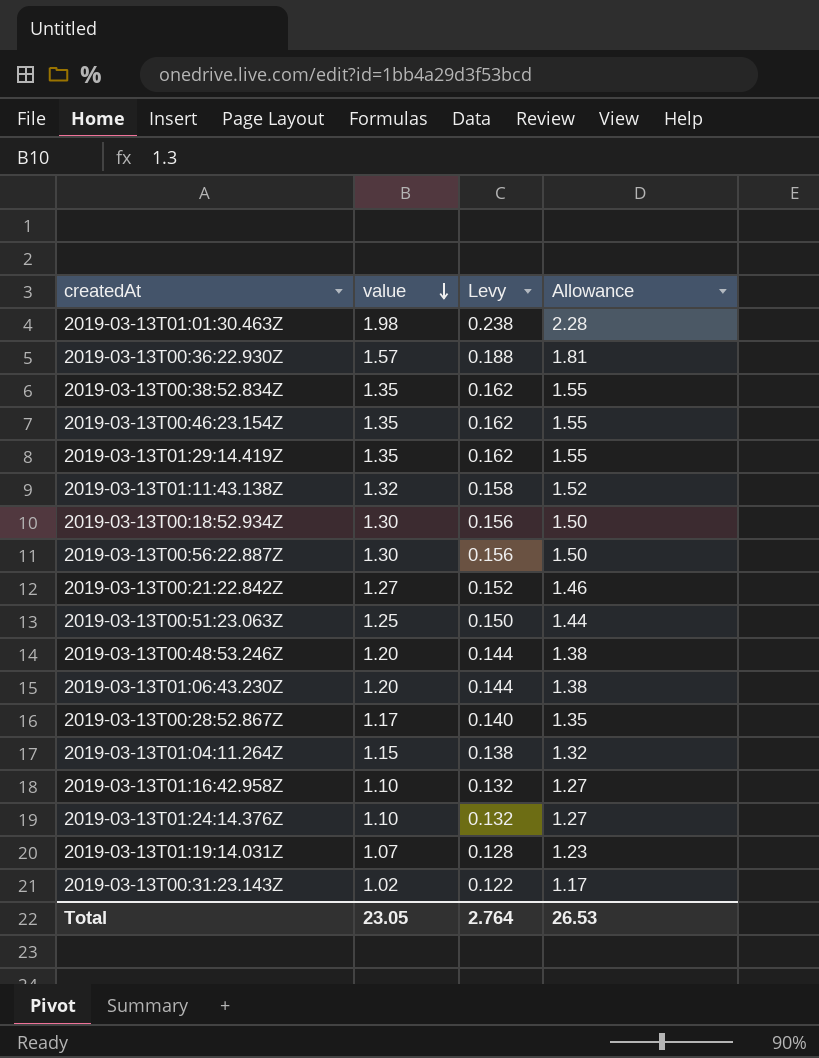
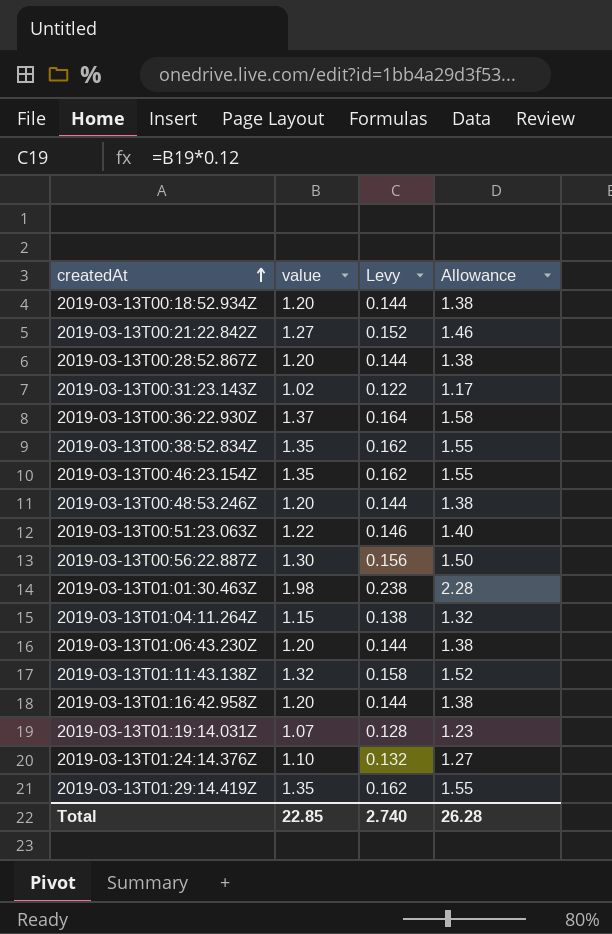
row order: value descending -> createdAt ascending
2019-03-13T00:18:52.934Z | value: 1.30 -> 1.20
2019-03-13T00:18:52.934Z | Levy: 0.156 -> 0.144
2019-03-13T00:18:52.934Z | Allowance: 1.50 -> 1.38
2019-03-13T00:28:52.867Z | value: 1.17 -> 1.20
2019-03-13T00:28:52.867Z | Levy: 0.140 -> 0.144
2019-03-13T00:28:52.867Z | Allowance: 1.35 -> 1.38
2019-03-13T00:36:22.930Z | value: 1.57 -> 1.37
2019-03-13T00:36:22.930Z | Levy: 0.188 -> 0.164
2019-03-13T00:36:22.930Z | Allowance: 1.81 -> 1.58
2019-03-13T00:51:23.063Z | value: 1.25 -> 1.22
2019-03-13T00:51:23.063Z | Levy: 0.150 -> 0.146
2019-03-13T00:51:23.063Z | Allowance: 1.44 -> 1.40
2019-03-13T01:16:42.958Z | value: 1.10 -> 1.20
2019-03-13T01:16:42.958Z | Levy: 0.132 -> 0.144
2019-03-13T01:16:42.958Z | Allowance: 1.27 -> 1.38
Total | value: 23.05 -> 22.85
Total | Levy: 2.764 -> 2.740
Total | Allowance: 26.53 -> 26.28

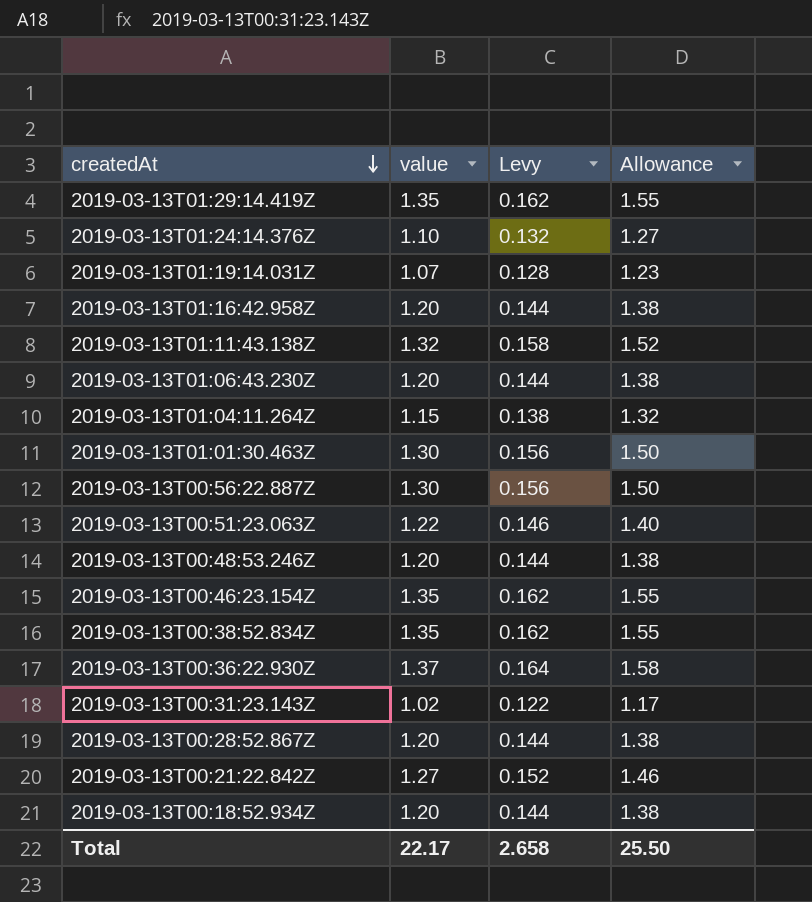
row order: createdAt ascending -> createdAt descending
2019-03-13T01:01:30.463Z | value: 1.98 -> 1.30
2019-03-13T01:01:30.463Z | Levy: 0.238 -> 0.156
2019-03-13T01:01:30.463Z | Allowance: 2.28 -> 1.50
Total | value: 22.85 -> 22.17
Total | Levy: 2.740 -> 2.658
Total | Allowance: 26.28 -> 25.50

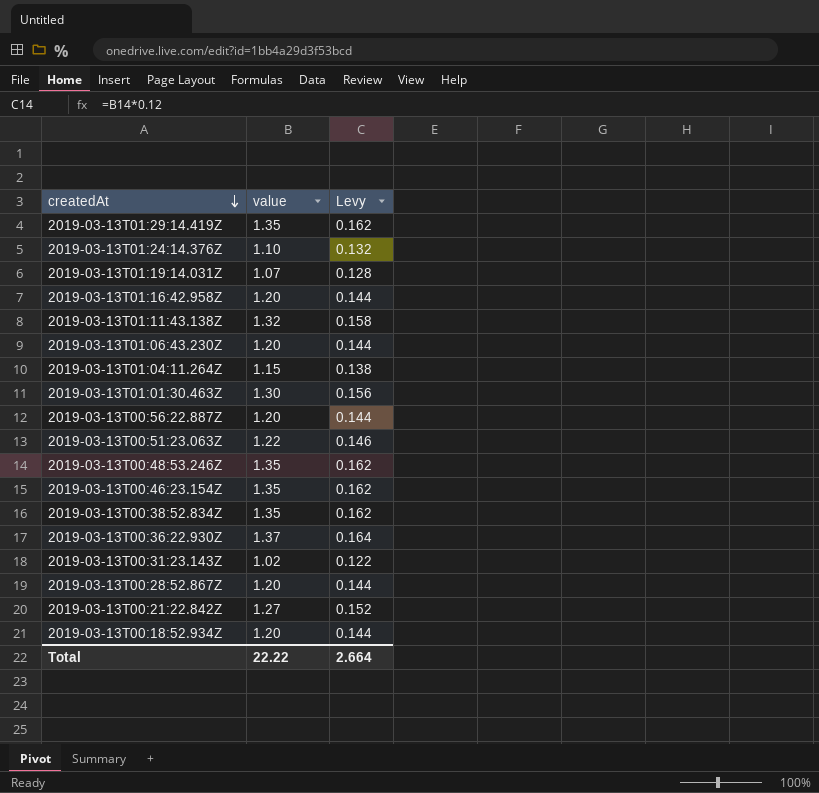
column Allowance | formula: [value] * 1.15 -> none
2019-03-13T00:56:22.887Z | value: 1.30 -> 1.20
2019-03-13T00:56:22.887Z | Levy: 0.156 -> 0.144
2019-03-13T00:48:53.246Z | value: 1.20 -> 1.35
2019-03-13T00:48:53.246Z | Levy: 0.144 -> 0.162
Total | value: 22.17 -> 22.22
Total | Levy: 2.658 -> 2.664

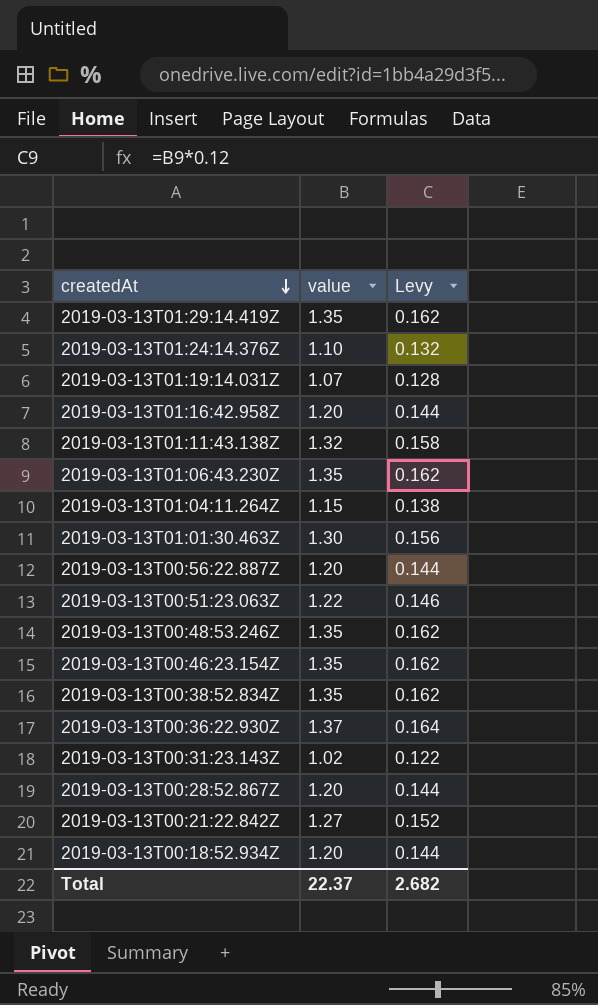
2019-03-13T01:06:43.230Z | value: 1.20 -> 1.35
2019-03-13T01:06:43.230Z | Levy: 0.144 -> 0.162
Total | value: 22.22 -> 22.37
Total | Levy: 2.664 -> 2.682

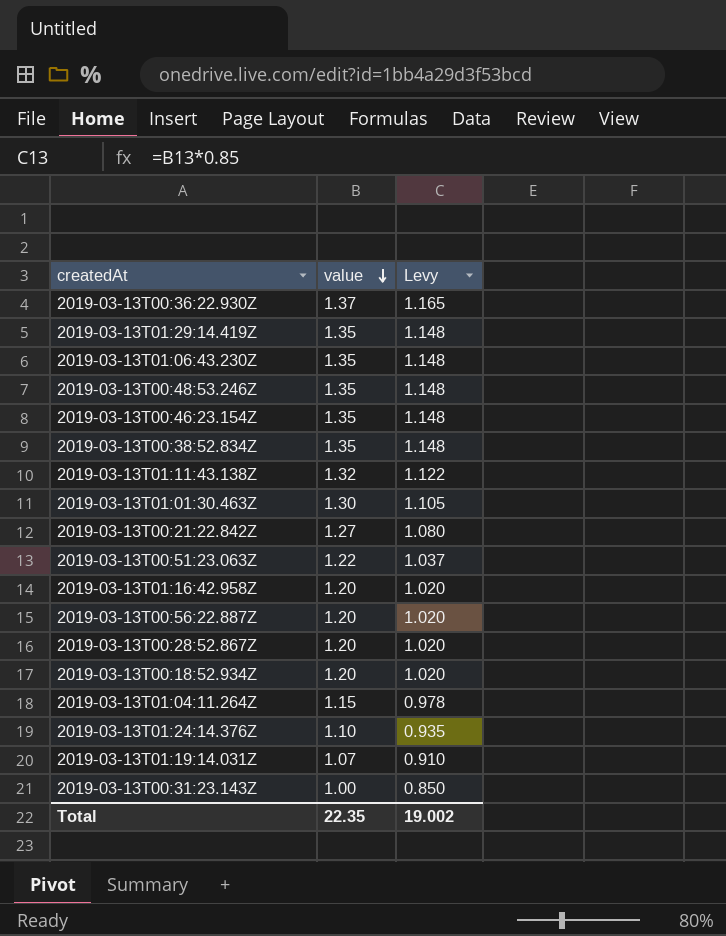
row order: createdAt descending -> value descending
column Levy | formula: [value] * 0.12 -> [value] * 0.85
2019-03-13T00:31:23.143Z | value: 1.02 -> 1.00
Total | value: 22.37 -> 22.35
Total | Levy: 2.682 -> 19.002

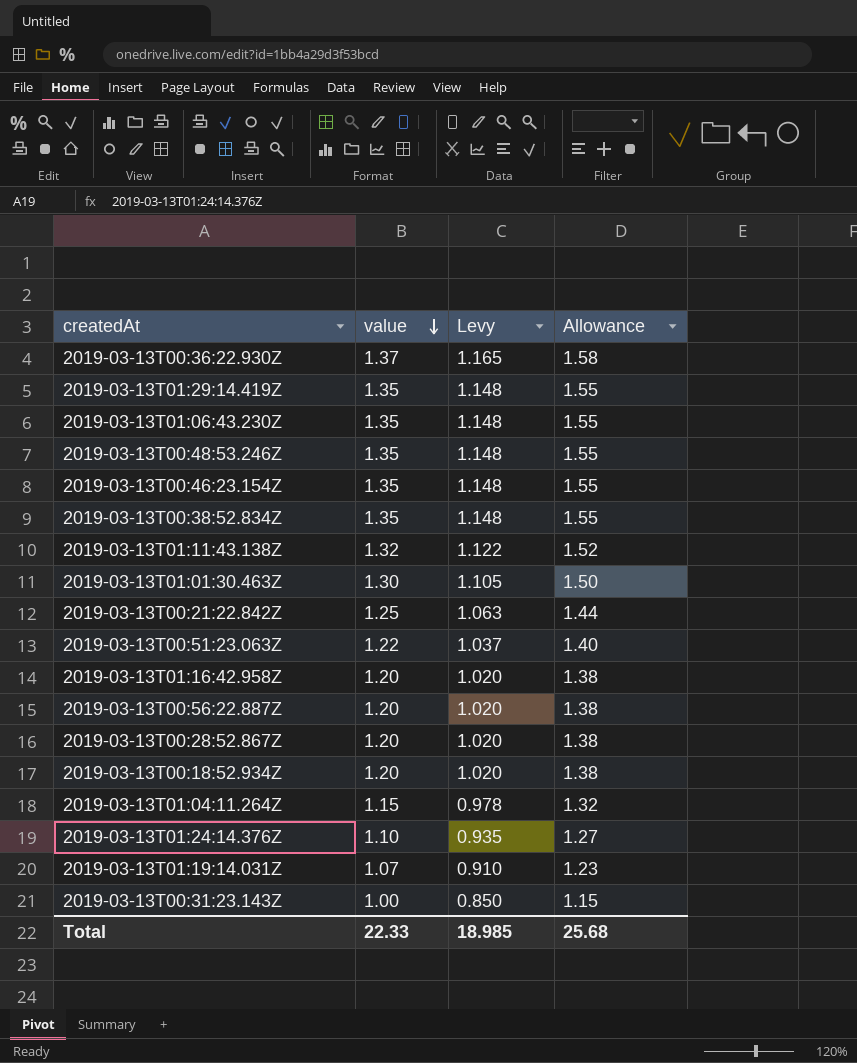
column Allowance | formula: none -> [value] * 1.15
2019-03-13T00:21:22.842Z | value: 1.27 -> 1.25
2019-03-13T00:21:22.842Z | Levy: 1.080 -> 1.063
Total | value: 22.35 -> 22.33
Total | Levy: 19.002 -> 18.985

